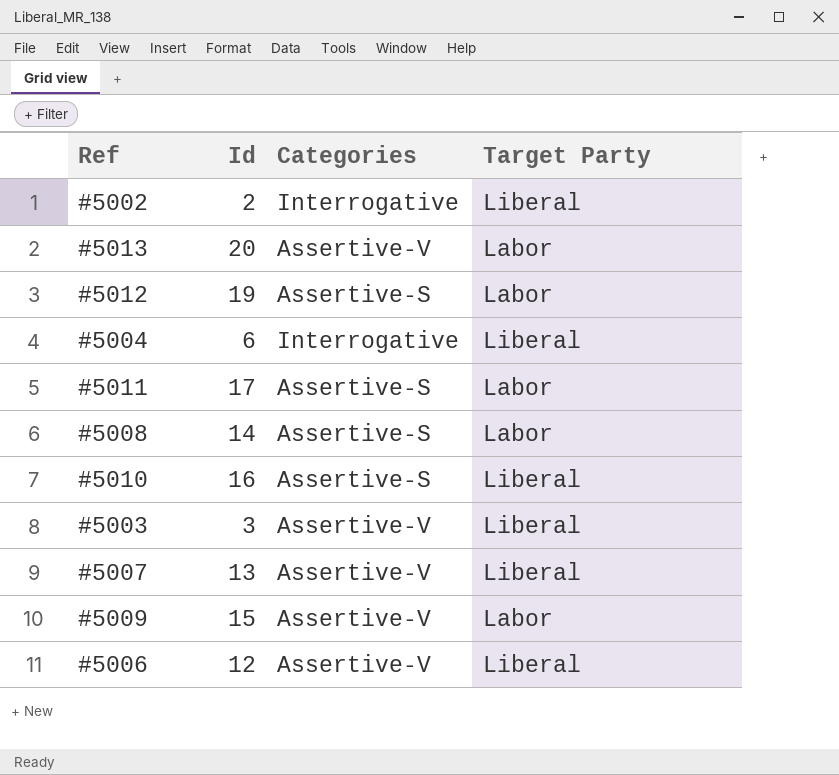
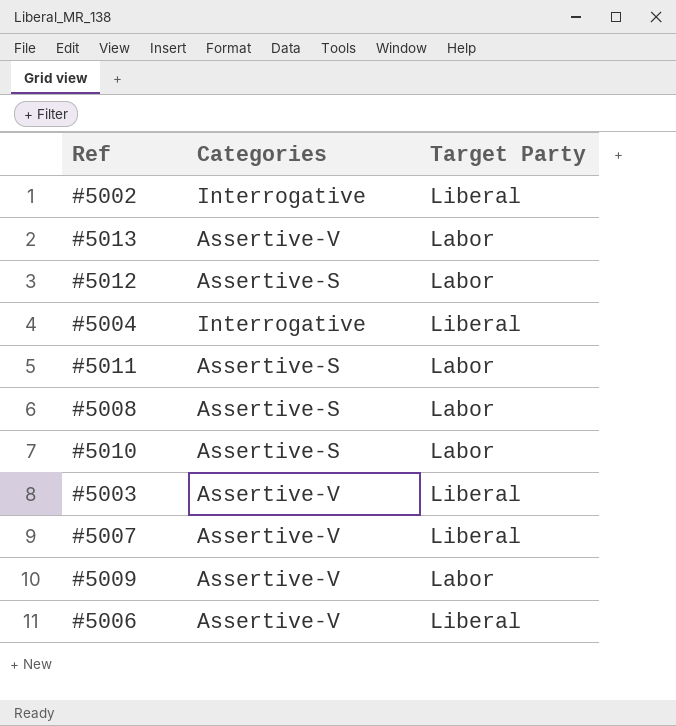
column Id | position: 2 -> none
#5010 | Target Party: Liberal -> Labor

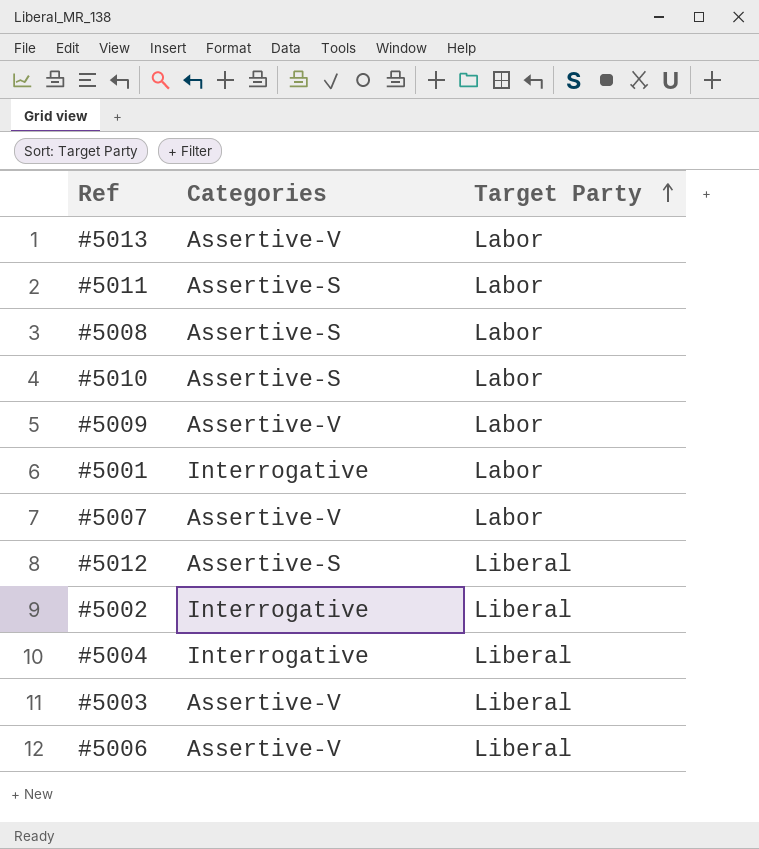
row order: none -> Target Party ascending
row #5001: none -> Interrogative | Labor
#5007 | Target Party: Liberal -> Labor
#5012 | Target Party: Labor -> Liberal

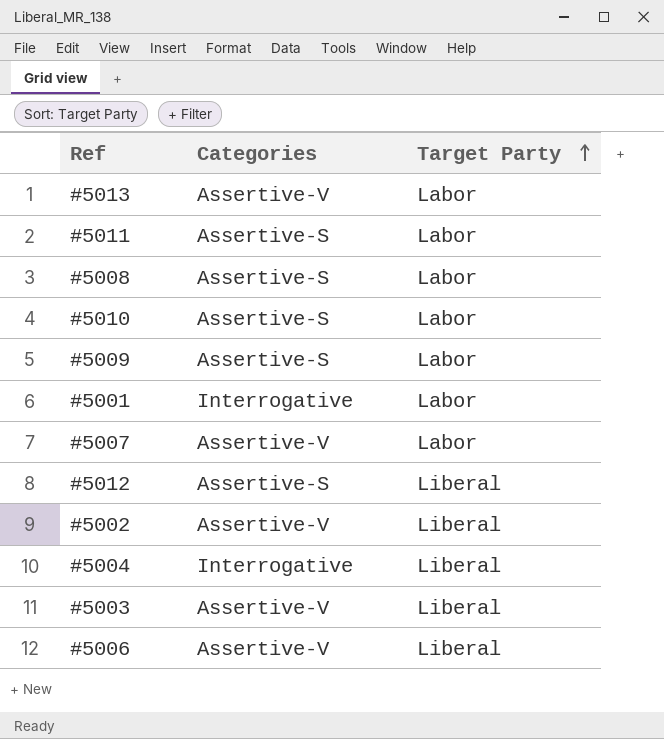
#5009 | Categories: Assertive-V -> Assertive-S
#5002 | Categories: Interrogative -> Assertive-V

